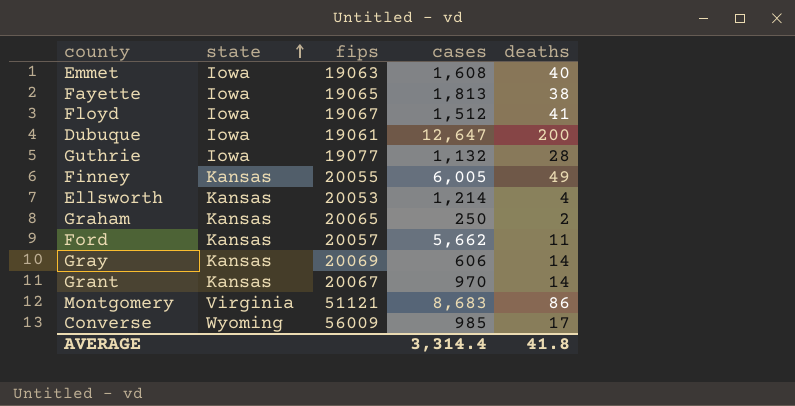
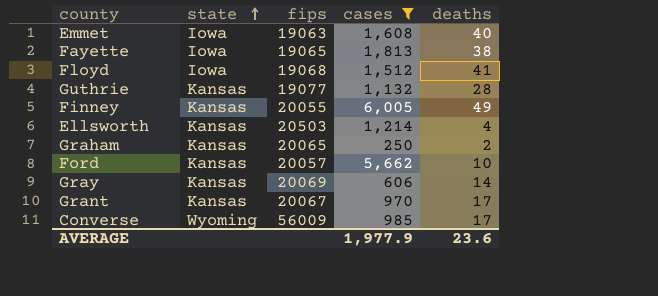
filter: none -> cases <= 6,005
Floyd | fips: 19067 -> 19068
Guthrie | state: Iowa -> Kansas
Ellsworth | fips: 20053 -> 20503
Ford | deaths: 11 -> 10
Grant | deaths: 14 -> 17
AVERAGE | cases: 3,314.4 -> 1,977.9
AVERAGE | deaths: 41.8 -> 23.6

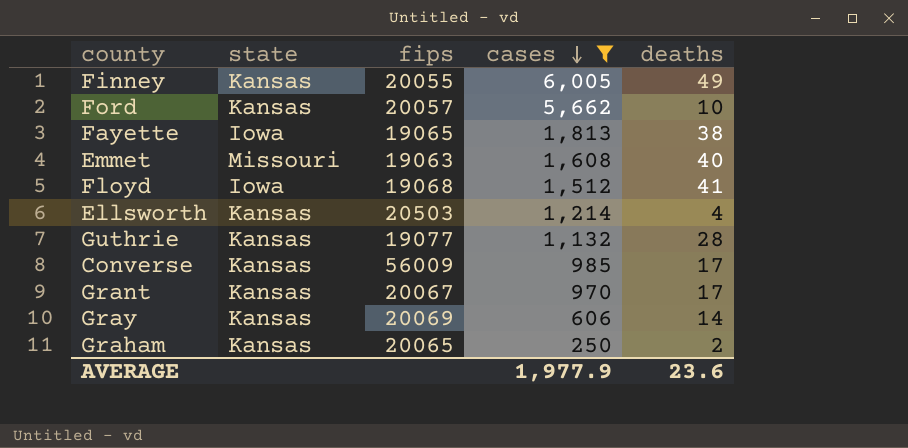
row order: state ascending -> cases descending
Emmet | state: Iowa -> Missouri
Converse | state: Wyoming -> Kansas

